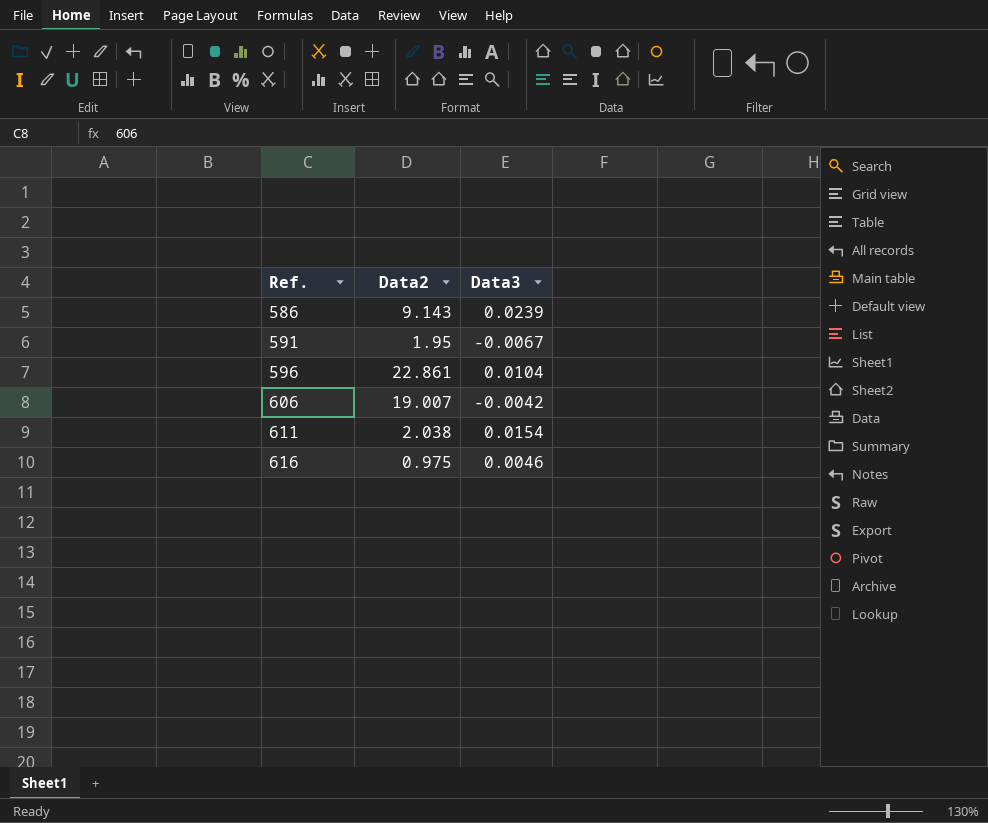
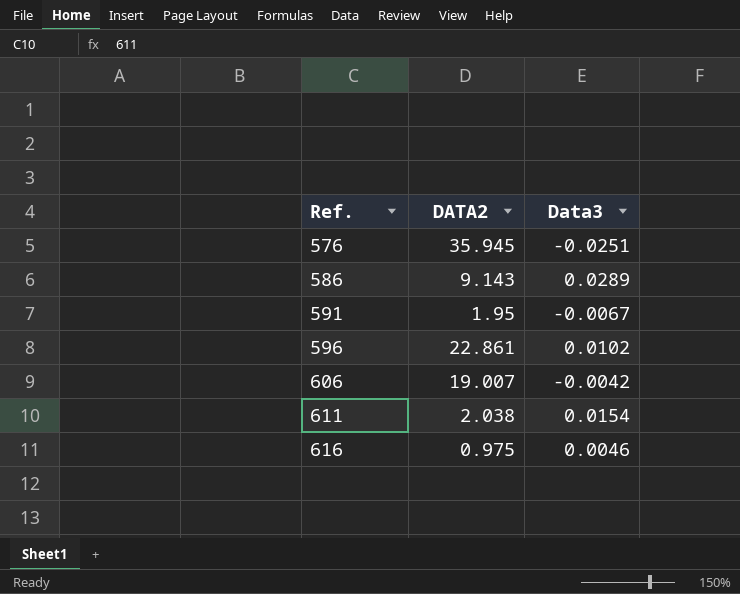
column name: Data2 -> DATA2
row 576: none -> 35.945 | -0.0251
586 | Data3: 0.0239 -> 0.0289
596 | Data3: 0.0104 -> 0.0102

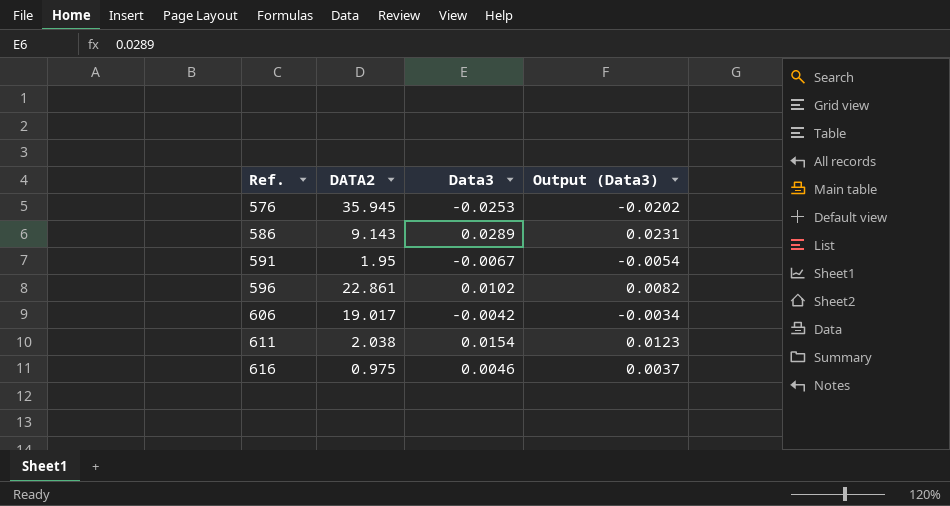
column Output (Data3) | formula: none -> [Data3] * 0.8
576 | Data3: -0.0251 -> -0.0253
606 | DATA2: 19.007 -> 19.017

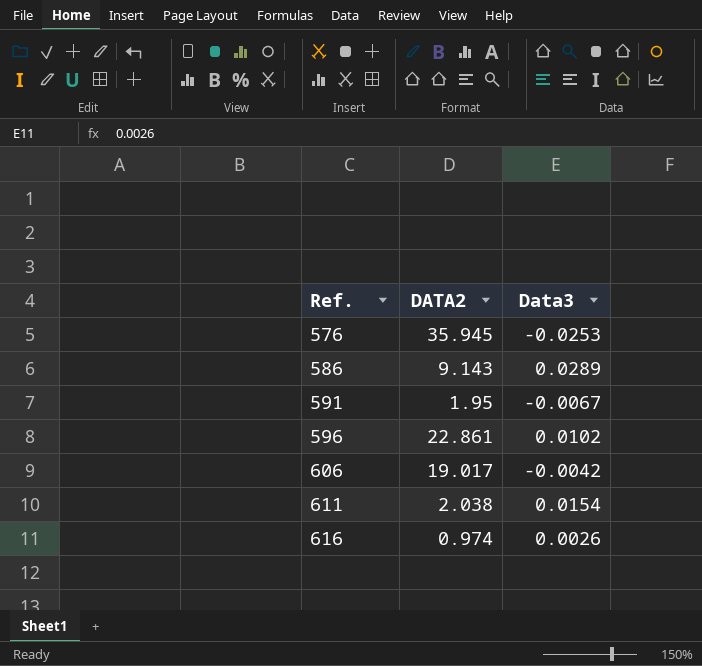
column Output (Data3) | formula: [Data3] * 0.8 -> none
616 | DATA2: 0.975 -> 0.974
616 | Data3: 0.0046 -> 0.0026

